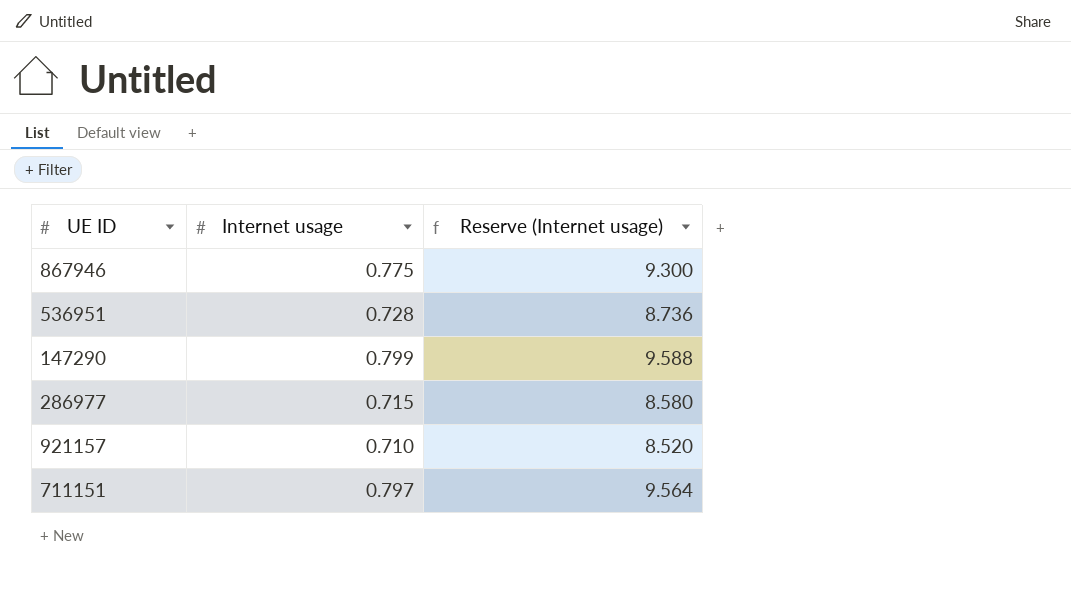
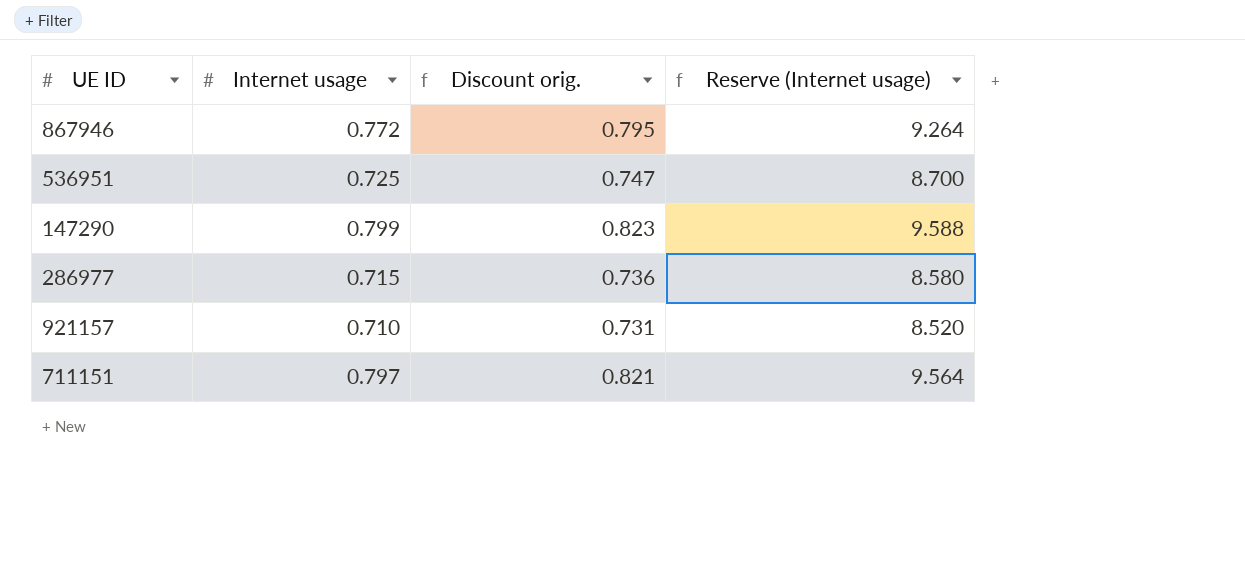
column Discount orig. | formula: none -> [Internet usage] * 1.03
867946 | Internet usage: 0.775 -> 0.772
867946 | Reserve (Internet usage): 9.300 -> 9.264
536951 | Internet usage: 0.728 -> 0.725
536951 | Reserve (Internet usage): 8.736 -> 8.700

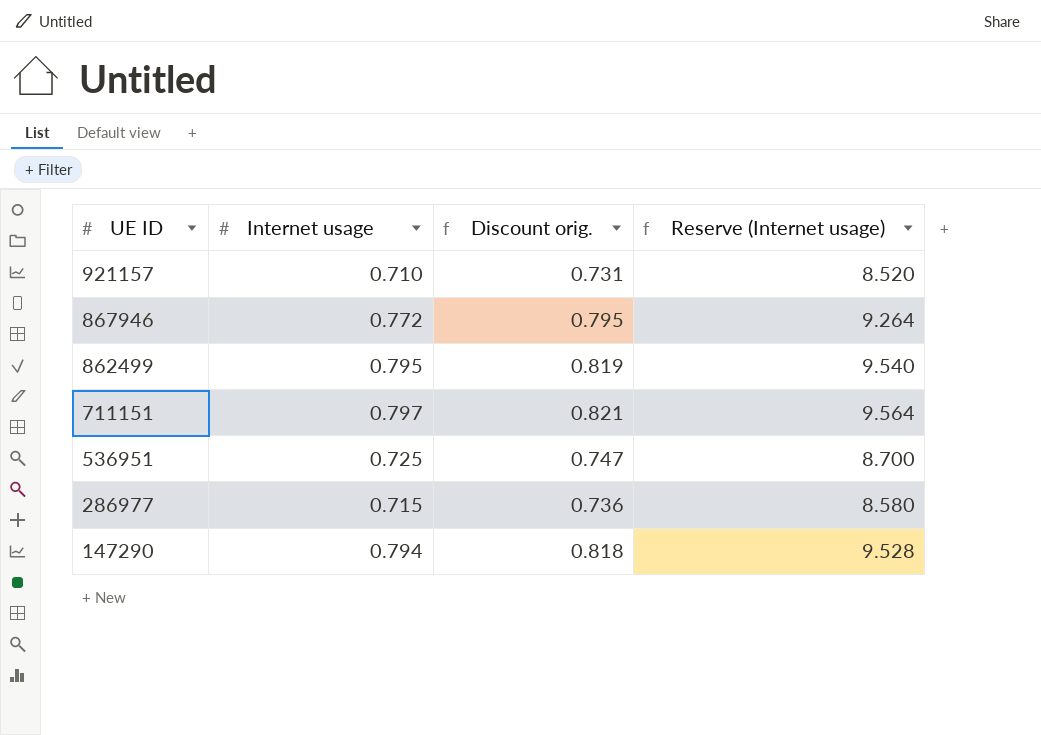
row order: none -> UE ID descending
row 862499: none -> 0.795 | 0.819 | 9.540
147290 | Internet usage: 0.799 -> 0.794
147290 | Discount orig.: 0.823 -> 0.818
147290 | Reserve (Internet usage): 9.588 -> 9.528

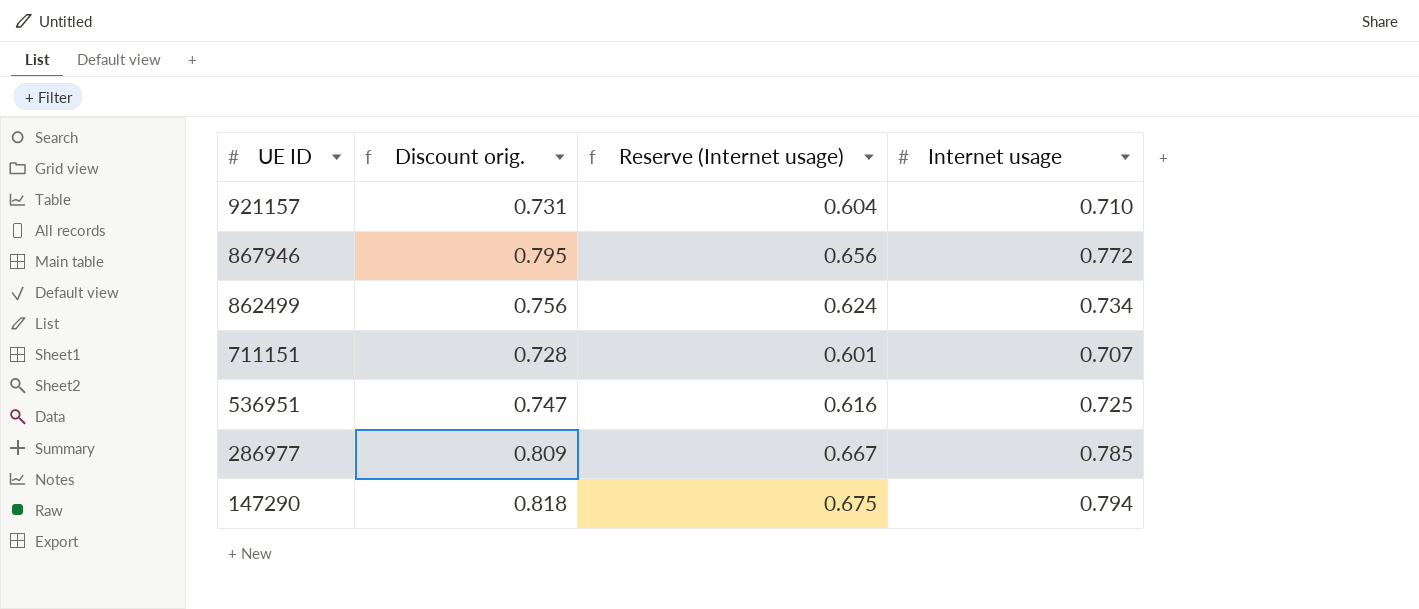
column Reserve (Internet usage) | formula: [Internet usage] * 12 -> [Internet usage] * 0.85
column Internet usage | position: 2 -> 4
862499 | Discount orig.: 0.819 -> 0.756
862499 | Internet usage: 0.795 -> 0.734
711151 | Discount orig.: 0.821 -> 0.728
711151 | Internet usage: 0.797 -> 0.707
286977 | Discount orig.: 0.736 -> 0.809
286977 | Internet usage: 0.715 -> 0.785

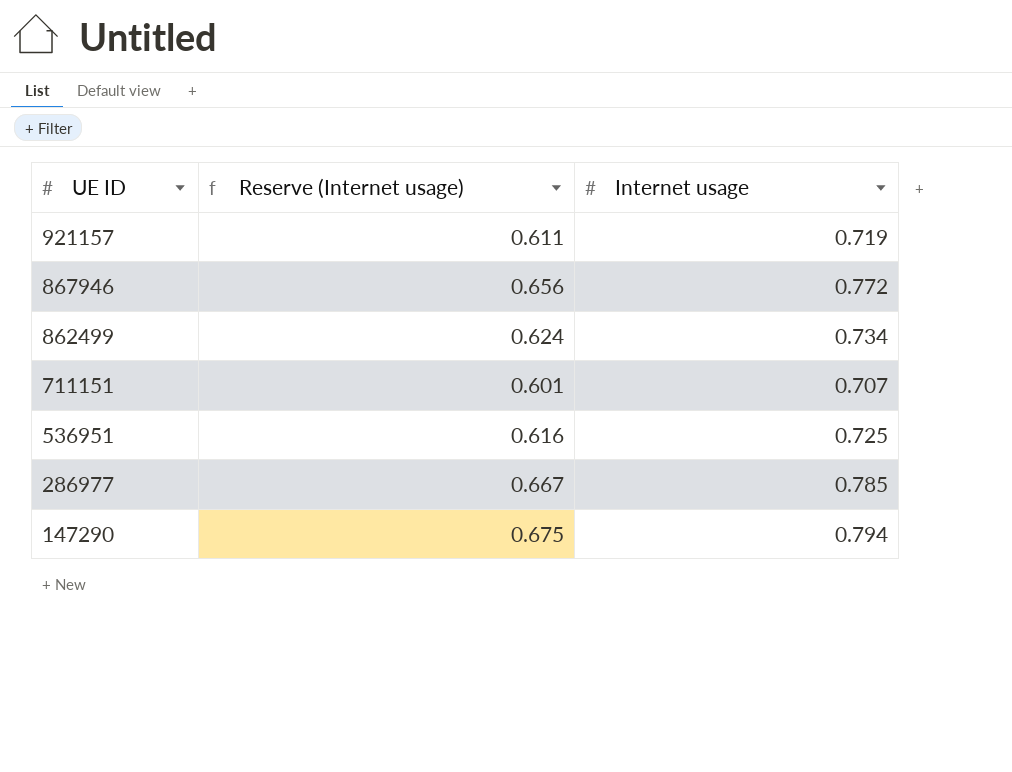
column Discount orig. | formula: [Internet usage] * 1.03 -> none
921157 | Reserve (Internet usage): 0.604 -> 0.611
921157 | Internet usage: 0.710 -> 0.719

